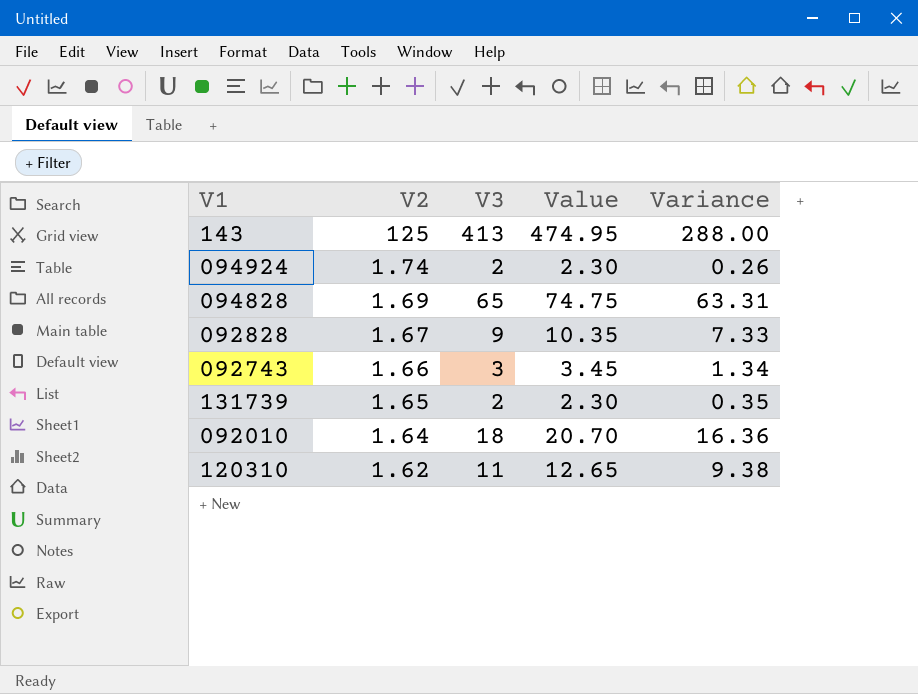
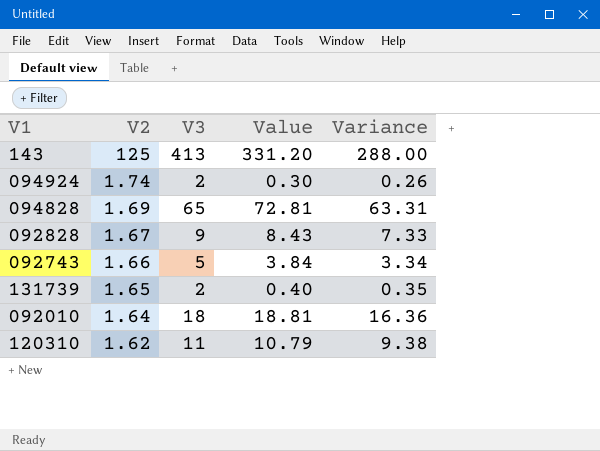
column Value | formula: [V3] * 1.15 -> [Variance] * 1.15
092743 | V3: 3 -> 5
092743 | Variance: 1.34 -> 3.34

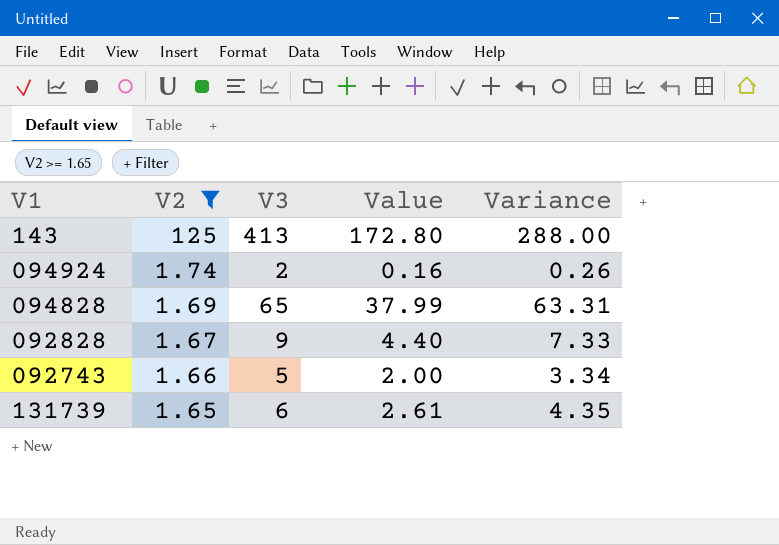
filter: none -> V2 >= 1.65
column Value | formula: [Variance] * 1.15 -> [Variance] * 0.6
131739 | V3: 2 -> 6
131739 | Variance: 0.35 -> 4.35

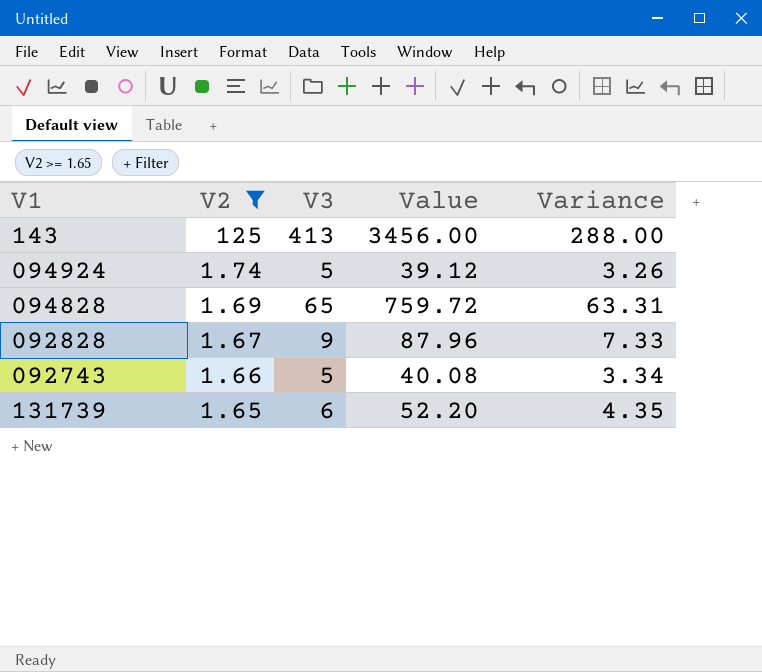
column Value | formula: [Variance] * 0.6 -> [Variance] * 12
094924 | V3: 2 -> 5
094924 | Variance: 0.26 -> 3.26

